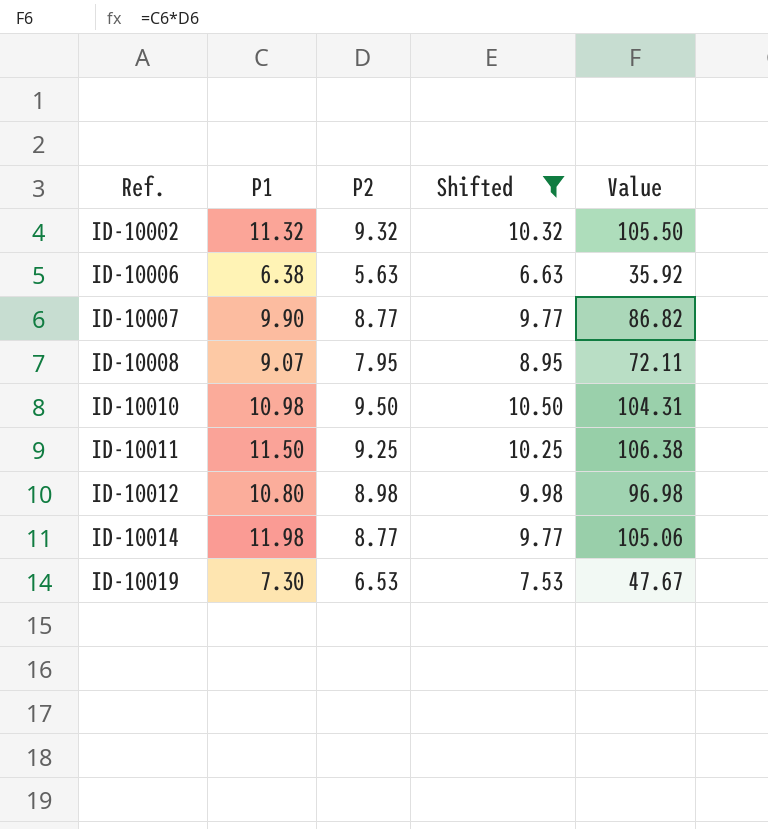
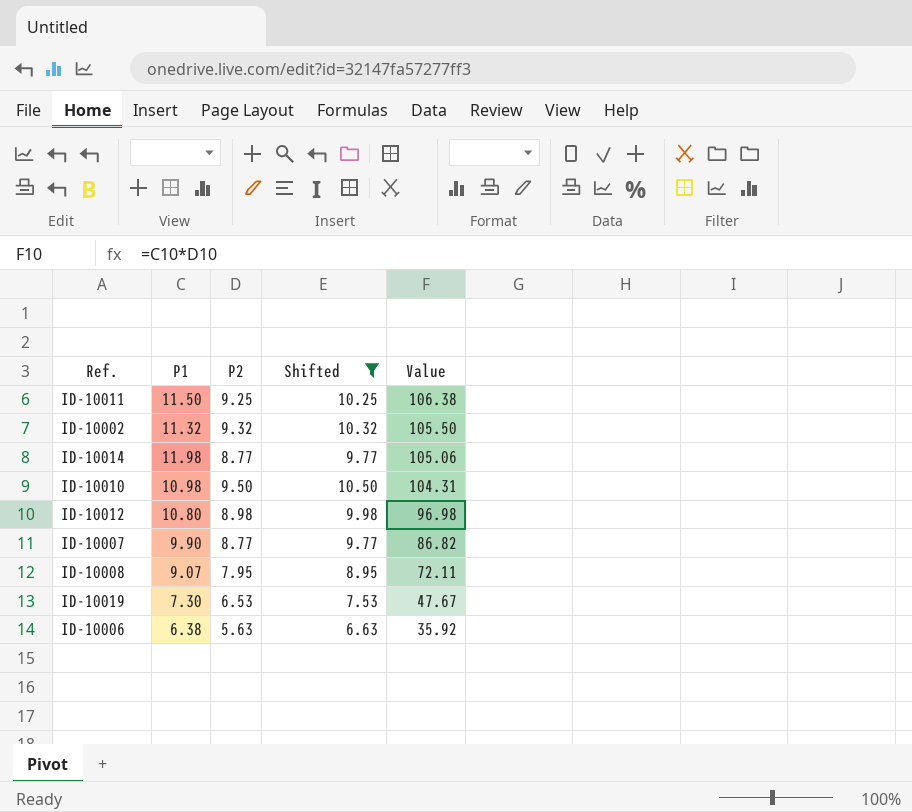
row order: Ref. ascending -> Value descending

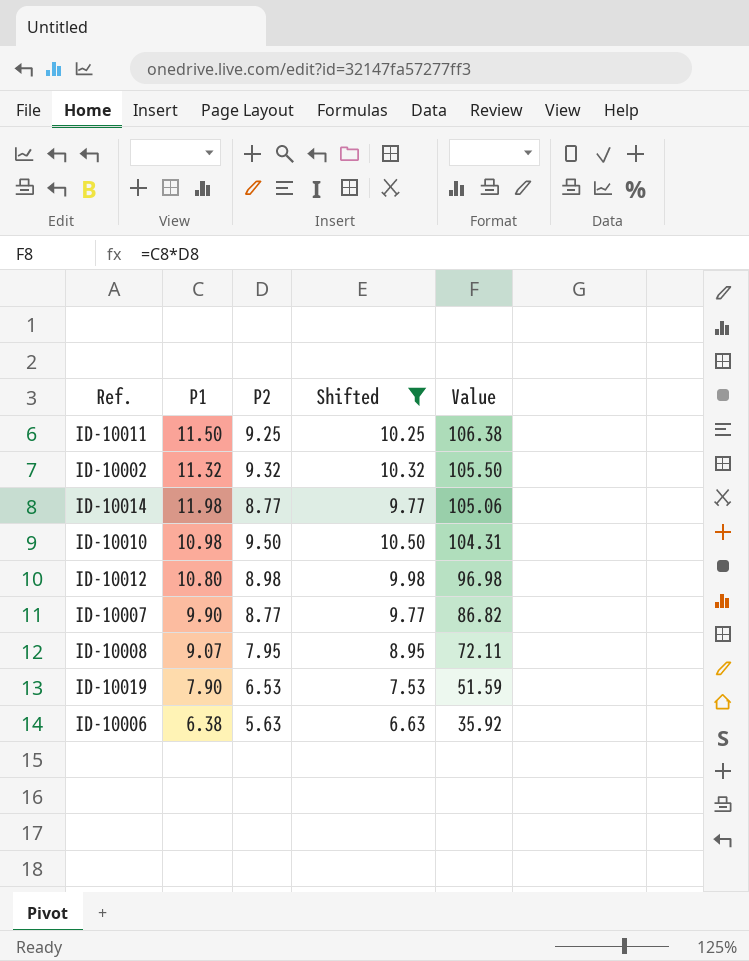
ID-10019 | P1: 7.30 -> 7.90
ID-10019 | Value: 47.67 -> 51.59

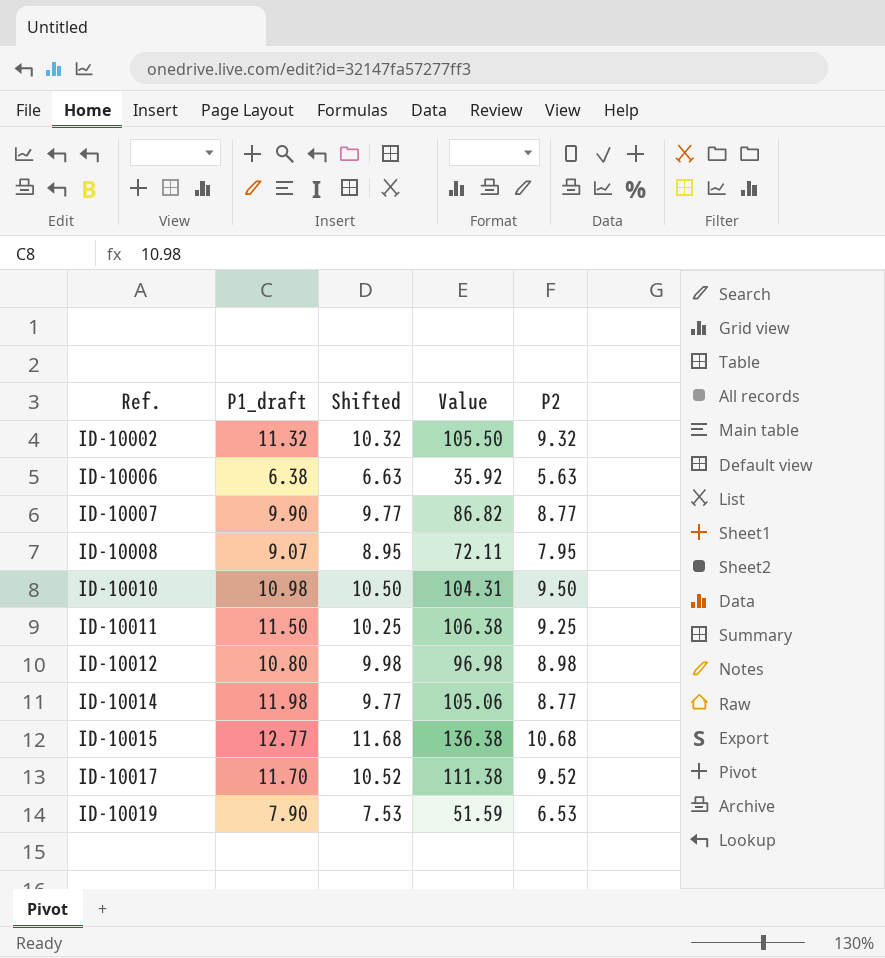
filter: Shifted <= 10.50 -> none
row order: Value descending -> Ref. ascending
column name: P1 -> P1_draft
column P2 | position: 3 -> 5

